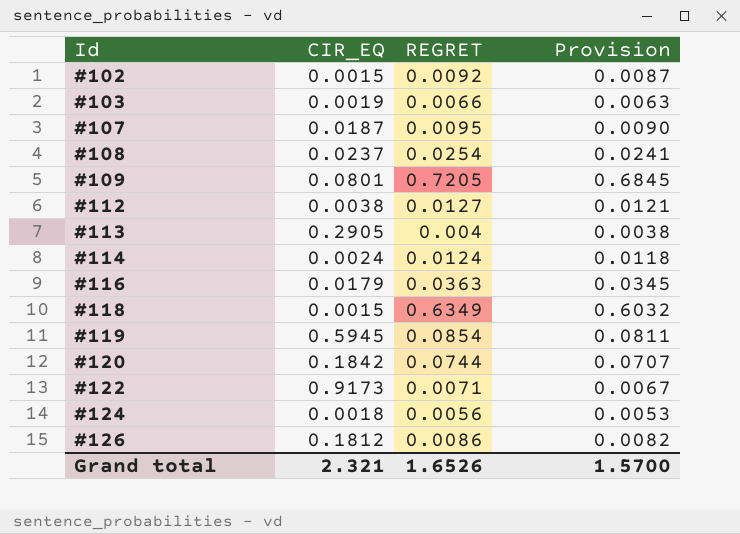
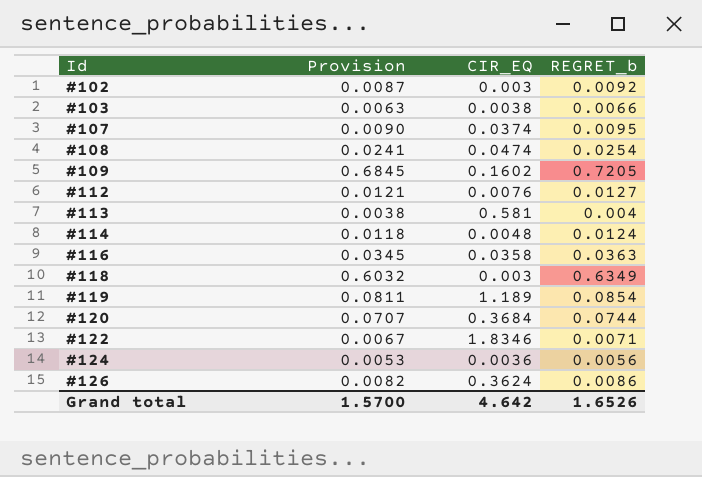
column Provision | position: 4 -> 2
column name: REGRET -> REGRET_b
#102 | CIR_EQ: 0.0015 -> 0.003
#103 | CIR_EQ: 0.0019 -> 0.0038
#107 | CIR_EQ: 0.0187 -> 0.0374
#108 | CIR_EQ: 0.0237 -> 0.0474
#109 | CIR_EQ: 0.0801 -> 0.1602
#112 | CIR_EQ: 0.0038 -> 0.0076
#113 | CIR_EQ: 0.2905 -> 0.581
#114 | CIR_EQ: 0.0024 -> 0.0048
#116 | CIR_EQ: 0.0179 -> 0.0358
#118 | CIR_EQ: 0.0015 -> 0.003
#119 | CIR_EQ: 0.5945 -> 1.189
#120 | CIR_EQ: 0.1842 -> 0.3684
#122 | CIR_EQ: 0.9173 -> 1.8346
#124 | CIR_EQ: 0.0018 -> 0.0036
#126 | CIR_EQ: 0.1812 -> 0.3624
Grand total | CIR_EQ: 2.321 -> 4.642

